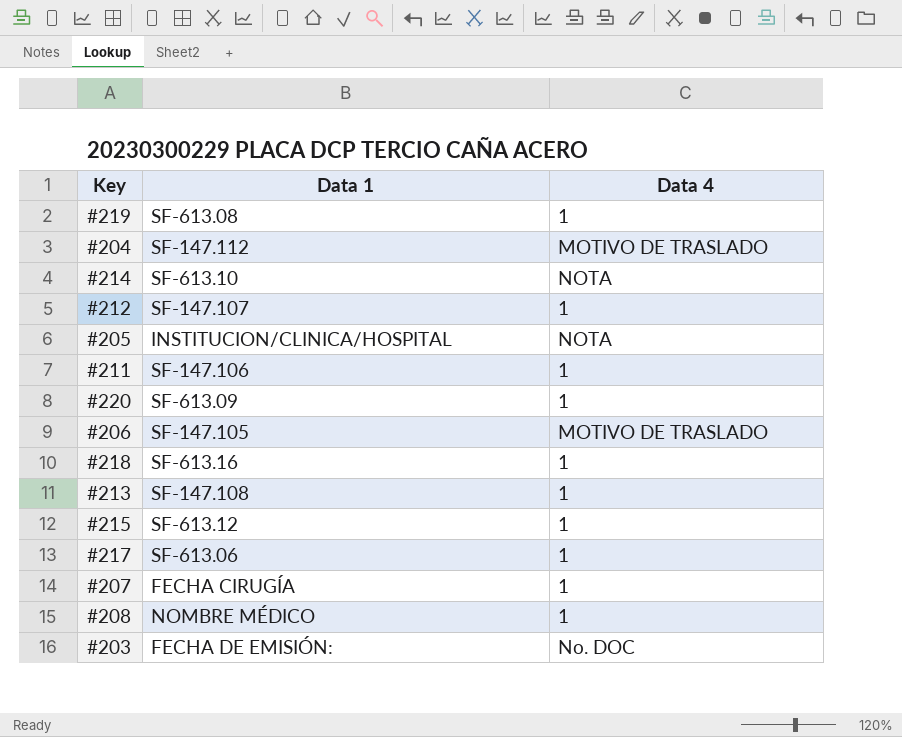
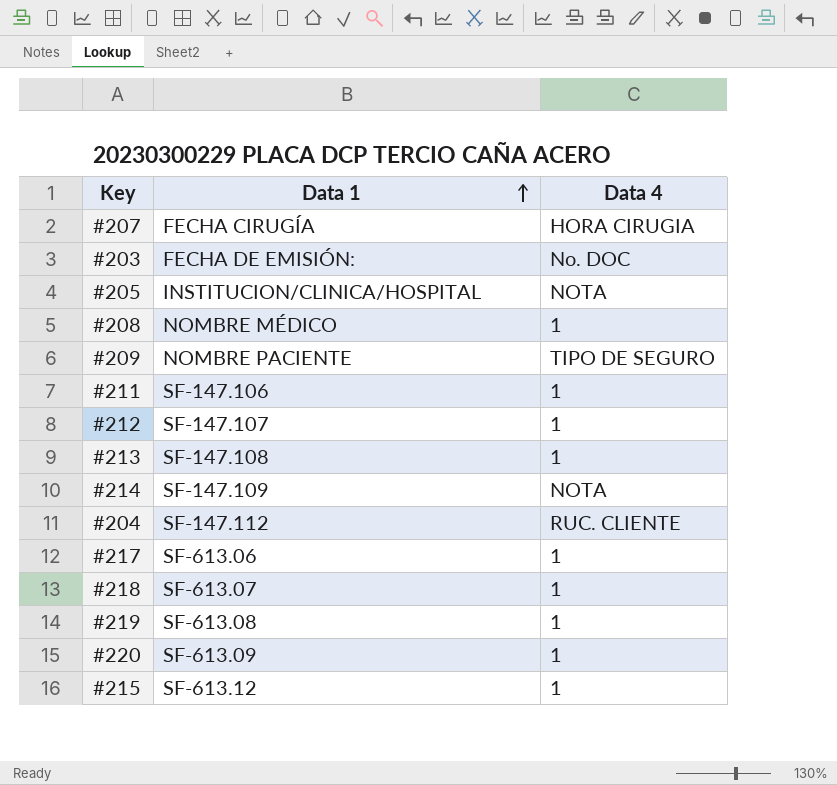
row order: none -> Data 1 ascending
row #206: SF-147.105 | MOTIVO DE TRASLADO -> none
#207 | Data 4: 1 -> HORA CIRUGIA
row #209: none -> NOMBRE PACIENTE | TIPO DE SEGURO
#214 | Data 1: SF-613.10 -> SF-147.109
#204 | Data 4: MOTIVO DE TRASLADO -> RUC. CLIENTE
#218 | Data 1: SF-613.16 -> SF-613.07

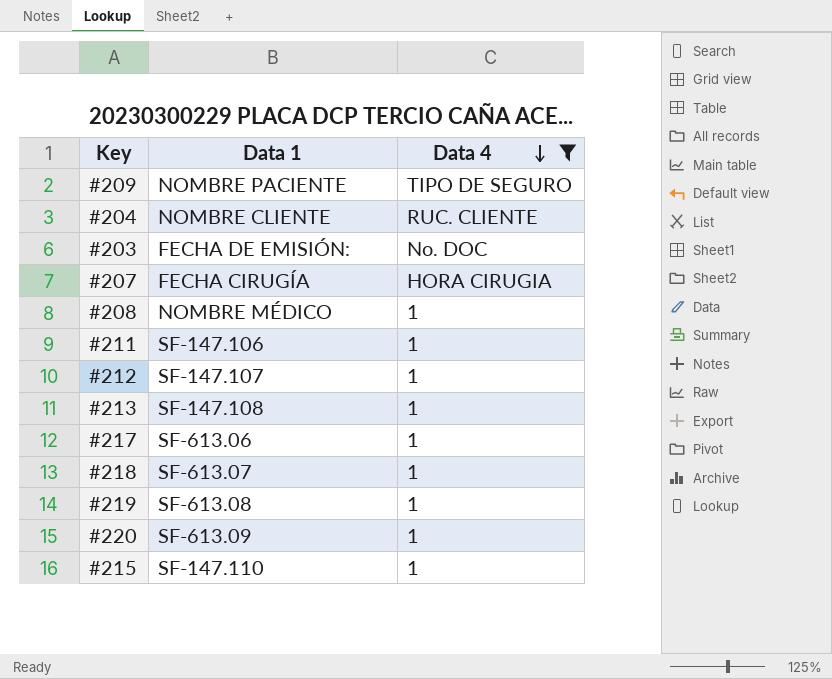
filter: none -> Data 4 != NOTA
row order: Data 1 ascending -> Data 4 descending
#204 | Data 1: SF-147.112 -> NOMBRE CLIENTE
#215 | Data 1: SF-613.12 -> SF-147.110

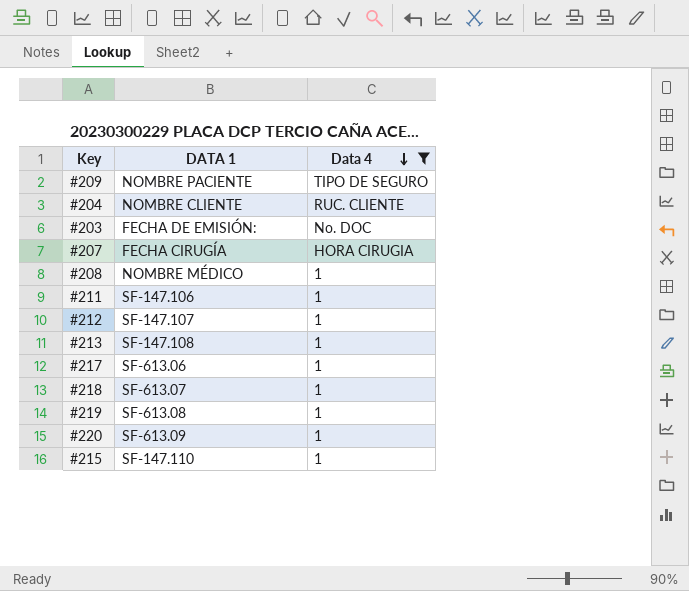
column name: Data 1 -> DATA 1

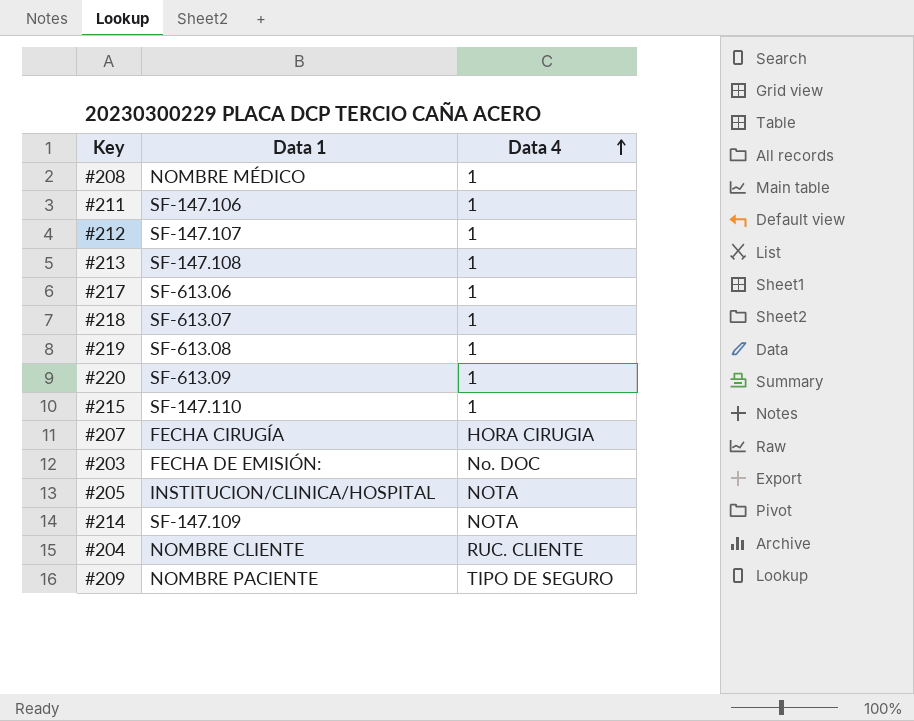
filter: Data 4 != NOTA -> none
row order: Data 4 descending -> Data 4 ascending
column name: DATA 1 -> Data 1

